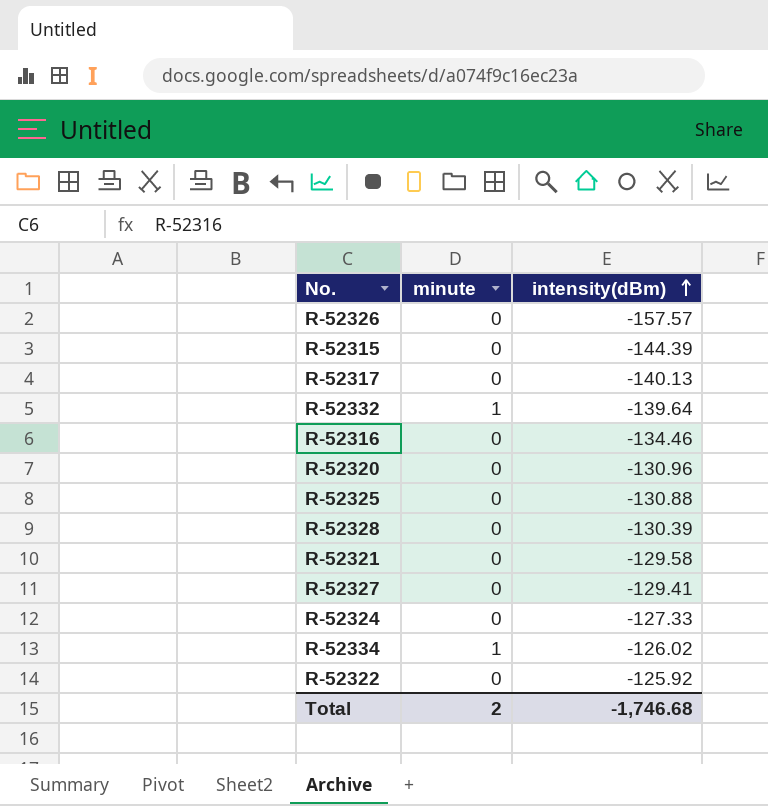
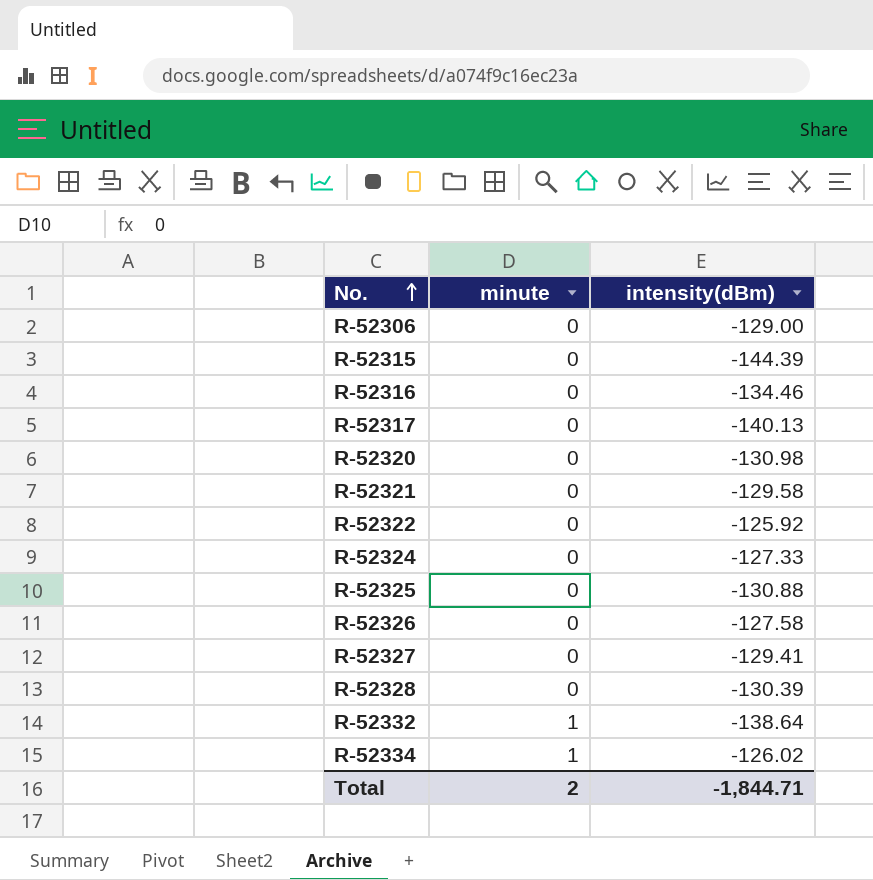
row order: intensity(dBm) ascending -> No. ascending
row R-52306: none -> 0 | -129.00
R-52320 | intensity(dBm): -130.96 -> -130.98
R-52326 | intensity(dBm): -157.57 -> -127.58
R-52332 | intensity(dBm): -139.64 -> -138.64
Total | intensity(dBm): -1,746.68 -> -1,844.71

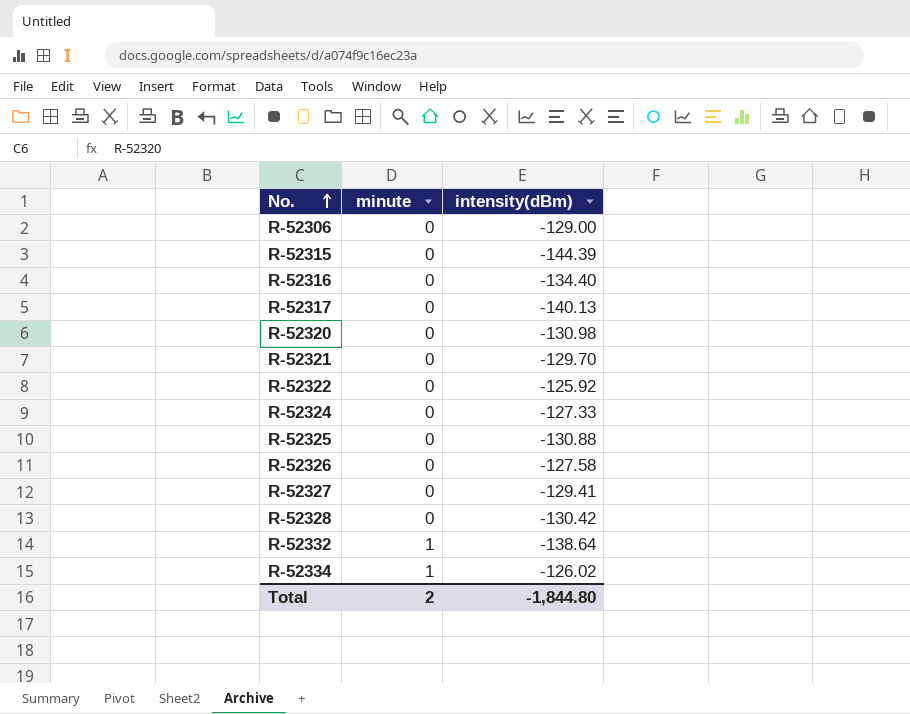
R-52316 | intensity(dBm): -134.46 -> -134.40
R-52321 | intensity(dBm): -129.58 -> -129.70
R-52328 | intensity(dBm): -130.39 -> -130.42
Total | intensity(dBm): -1,844.71 -> -1,844.80

